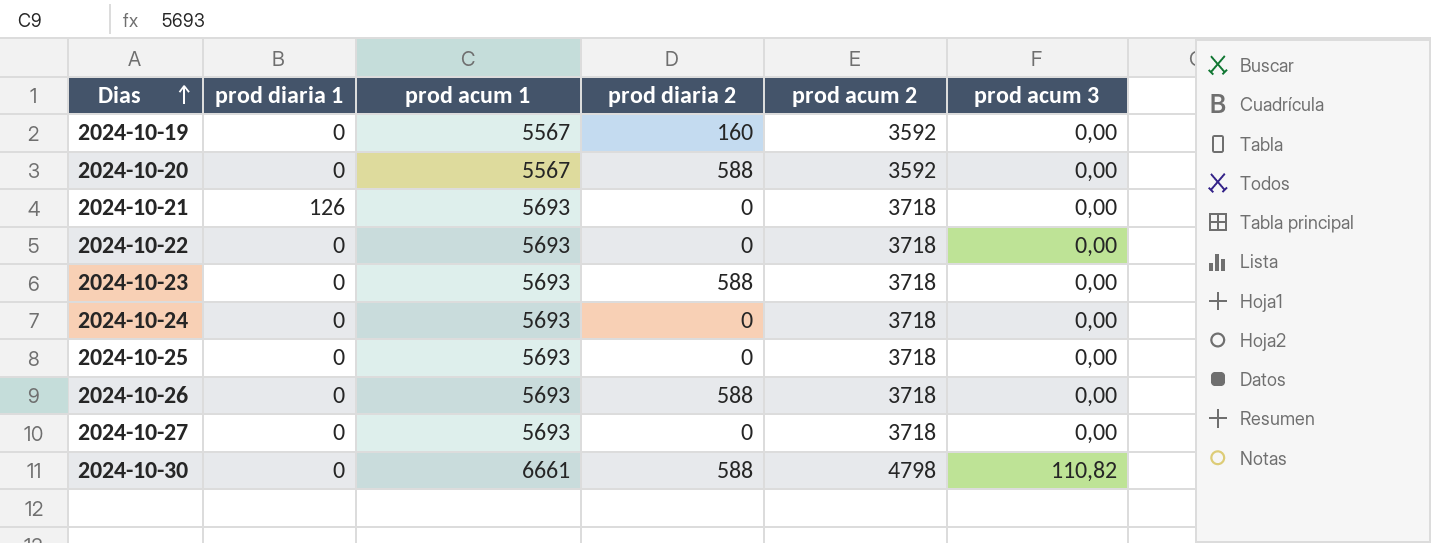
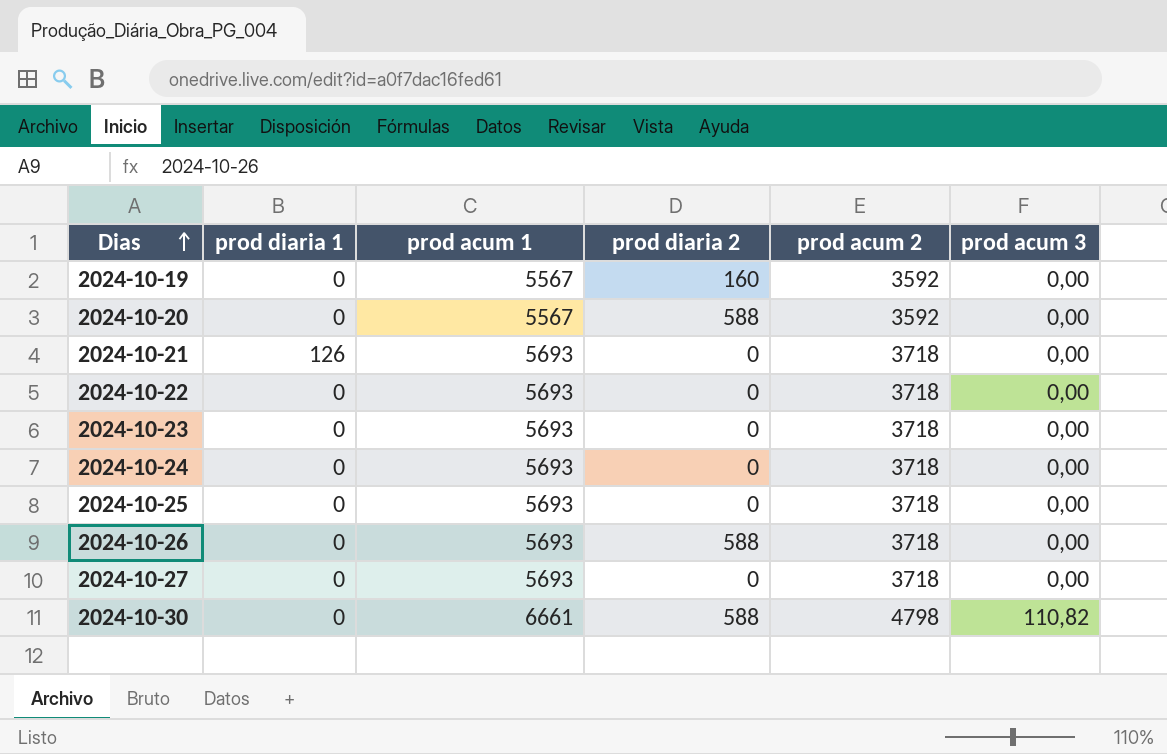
2024-10-23 | prod diaria 2: 588 -> 0

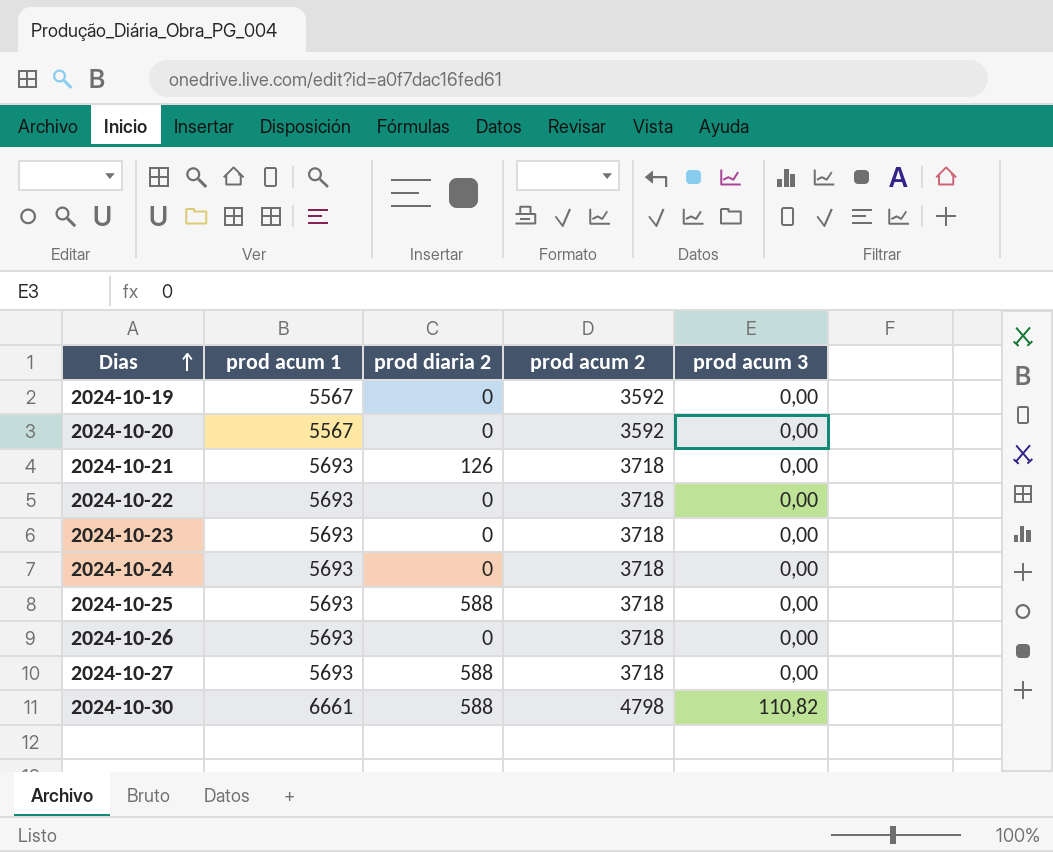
column prod diaria 1 | position: 2 -> none
2024-10-19 | prod diaria 2: 160 -> 0
2024-10-20 | prod diaria 2: 588 -> 0
2024-10-21 | prod diaria 2: 0 -> 126
2024-10-25 | prod diaria 2: 0 -> 588
2024-10-26 | prod diaria 2: 588 -> 0
2024-10-27 | prod diaria 2: 0 -> 588

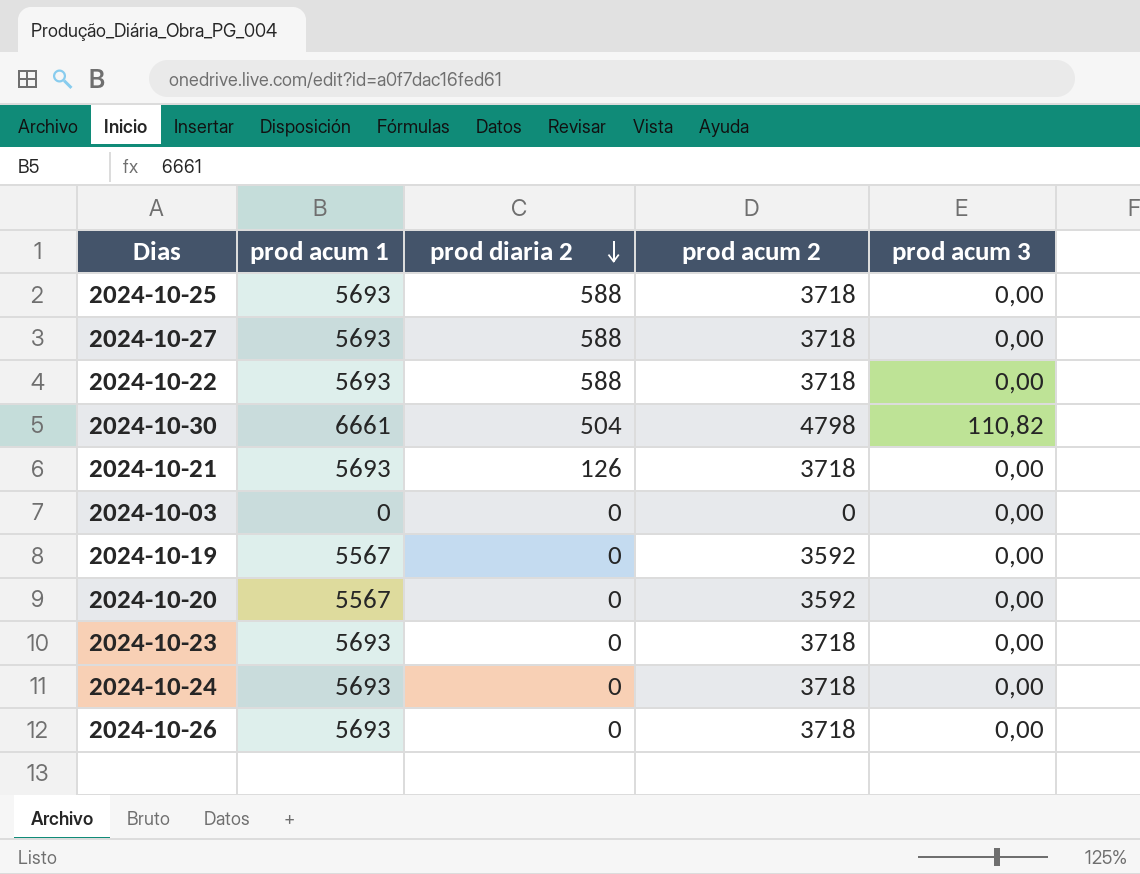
row order: Dias ascending -> prod diaria 2 descending
2024-10-22 | prod diaria 2: 0 -> 588
2024-10-30 | prod diaria 2: 588 -> 504
row 2024-10-03: none -> 0 | 0 | 0 | 0,00

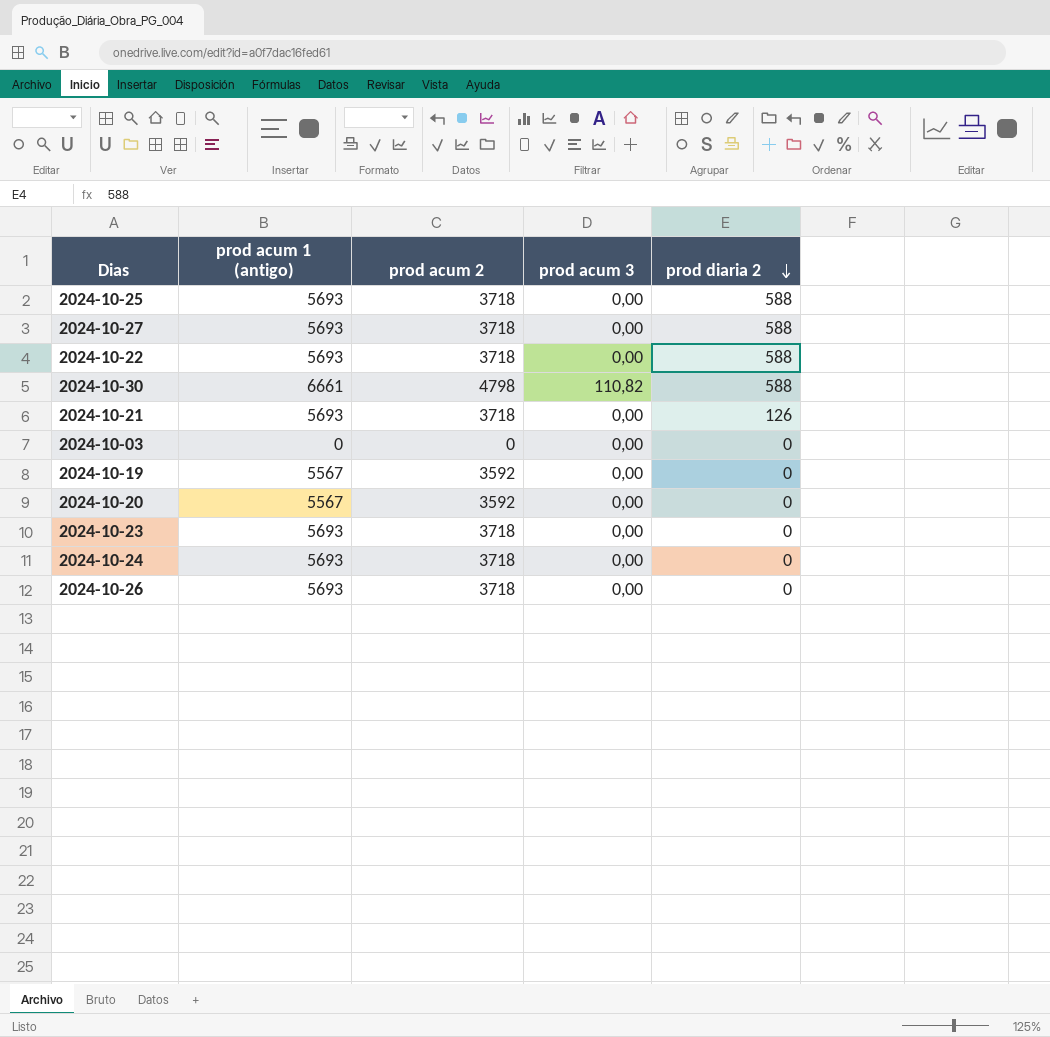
column name: prod acum 1 -> prod acum 1 (antigo)
column prod diaria 2 | position: 3 -> 5
2024-10-30 | prod diaria 2: 504 -> 588

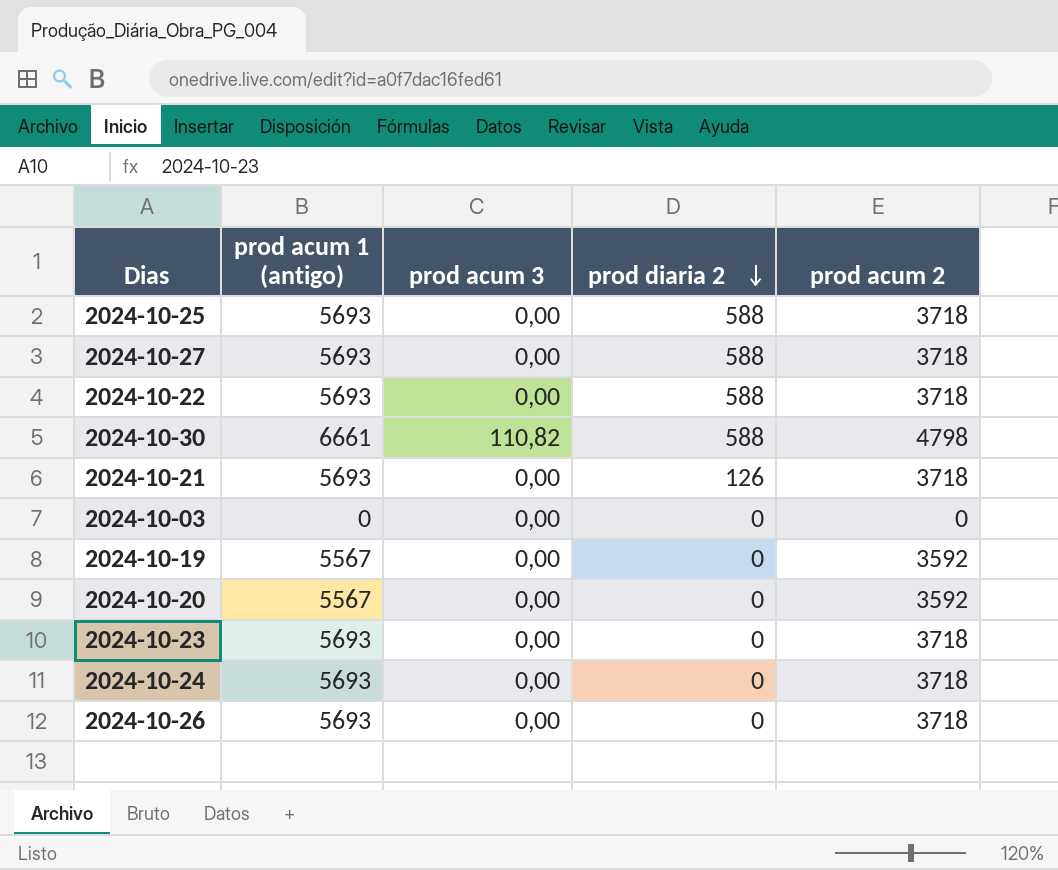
column prod acum 2 | position: 3 -> 5

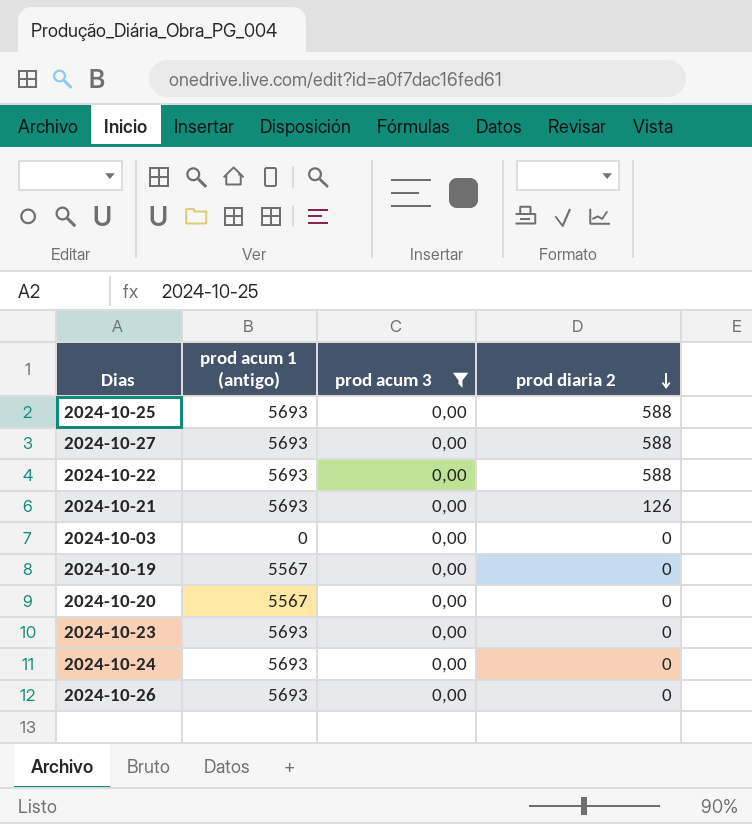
filter: none -> prod acum 3 = 0,00
column prod acum 2 | position: 5 -> none

